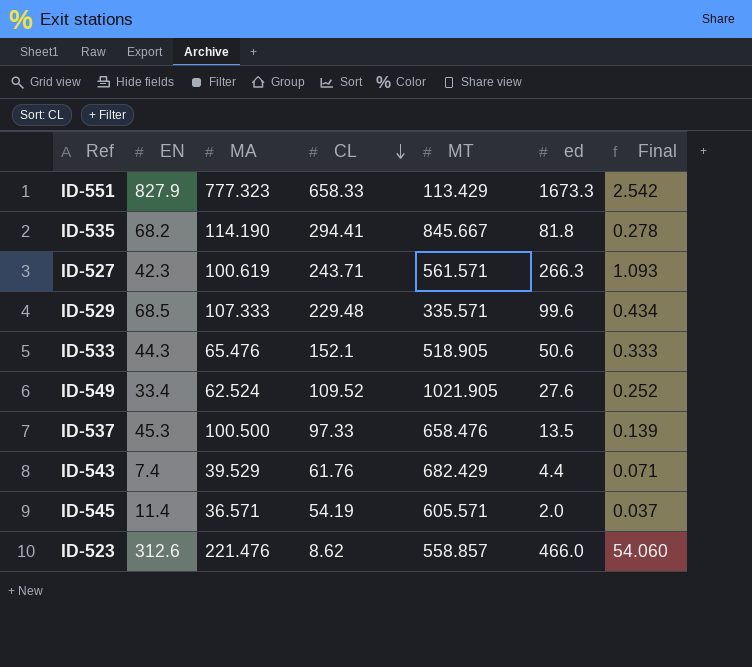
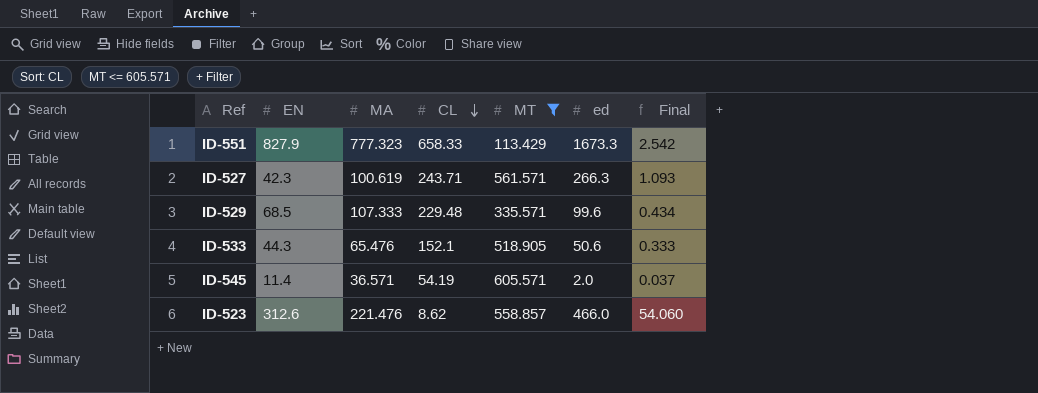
filter: none -> MT <= 605.571

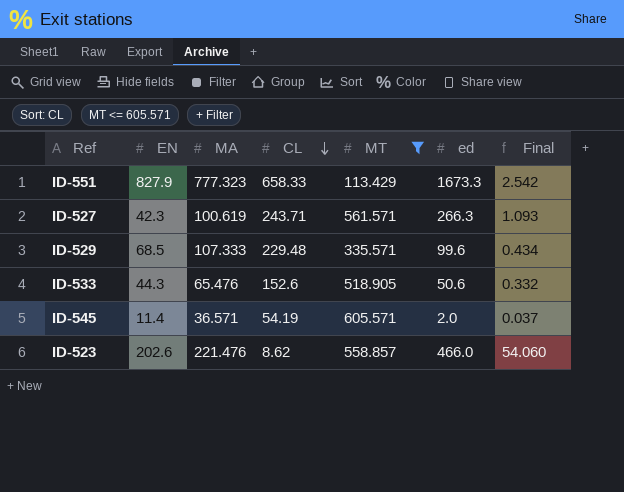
ID-533 | CL: 152.1 -> 152.6
ID-533 | Final: 0.333 -> 0.332
ID-523 | EN: 312.6 -> 202.6

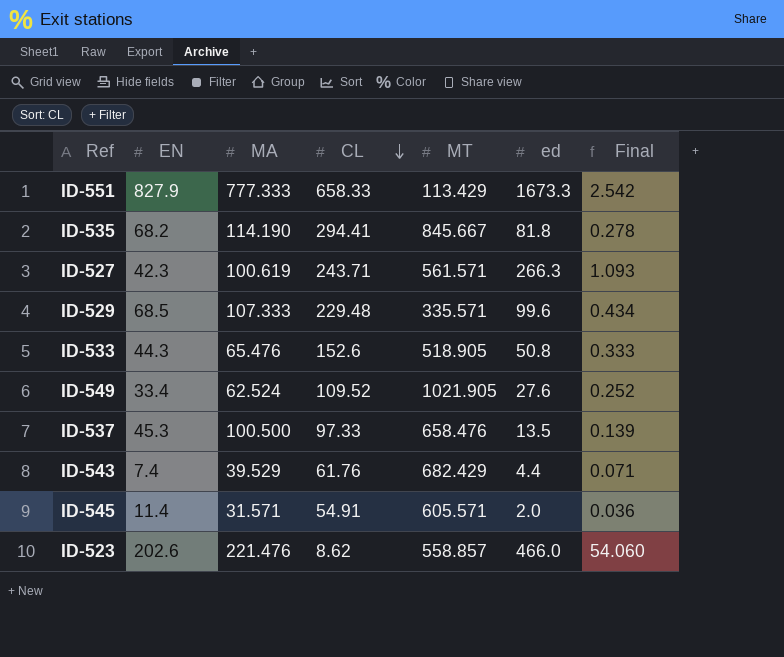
filter: MT <= 605.571 -> none
ID-551 | MA: 777.323 -> 777.333
ID-533 | ed: 50.6 -> 50.8
ID-533 | Final: 0.332 -> 0.333
ID-545 | MA: 36.571 -> 31.571
ID-545 | CL: 54.19 -> 54.91
ID-545 | Final: 0.037 -> 0.036

